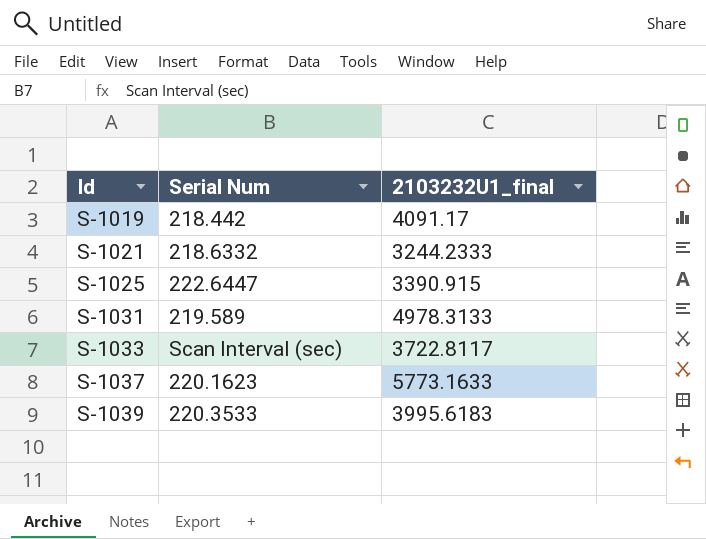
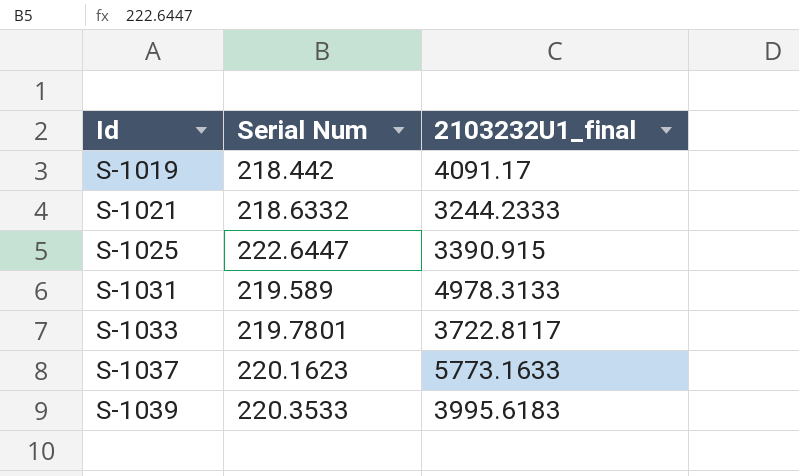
S-1033 | Serial Num: Scan Interval (sec) -> 219.7801

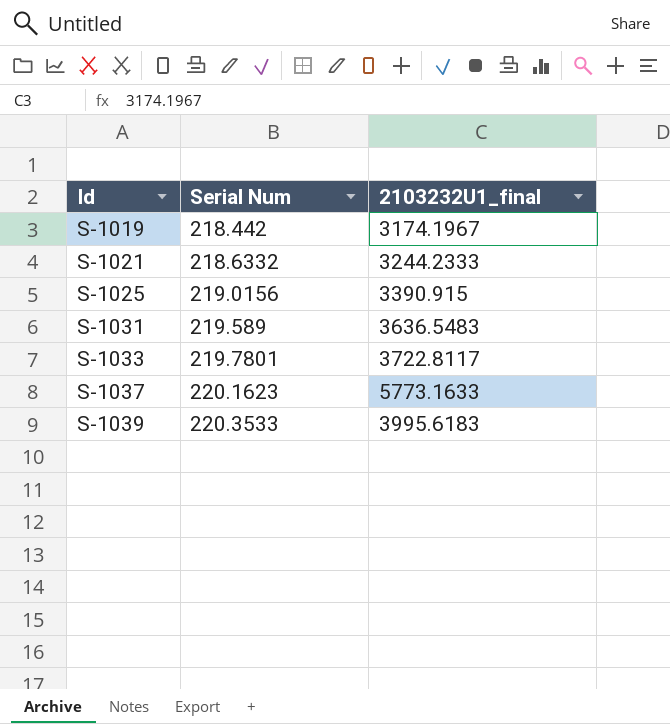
S-1019 | 2103232U1_final: 4091.17 -> 3174.1967
S-1025 | Serial Num: 222.6447 -> 219.0156
S-1031 | 2103232U1_final: 4978.3133 -> 3636.5483

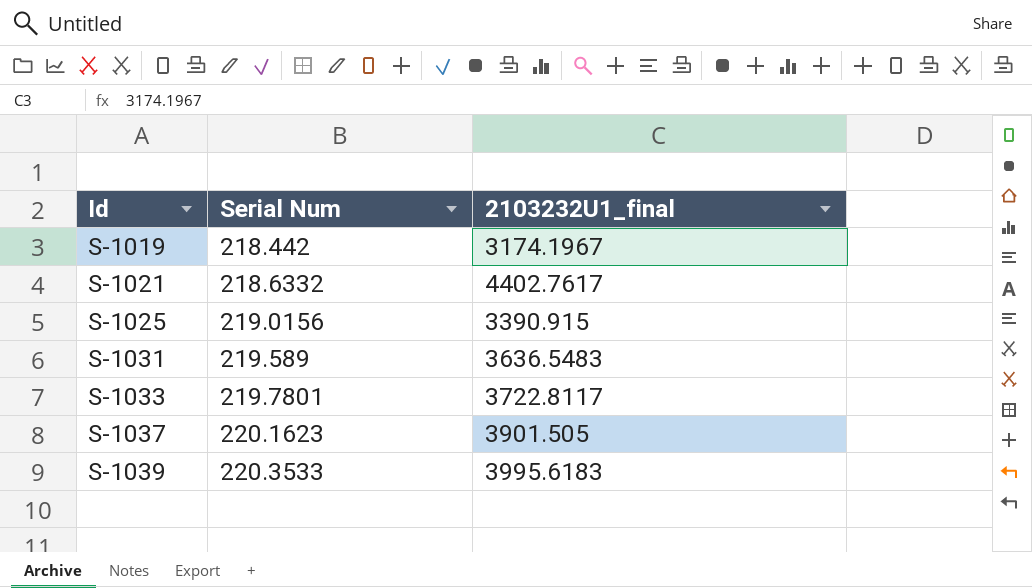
S-1021 | 2103232U1_final: 3244.2333 -> 4402.7617
S-1037 | 2103232U1_final: 5773.1633 -> 3901.505

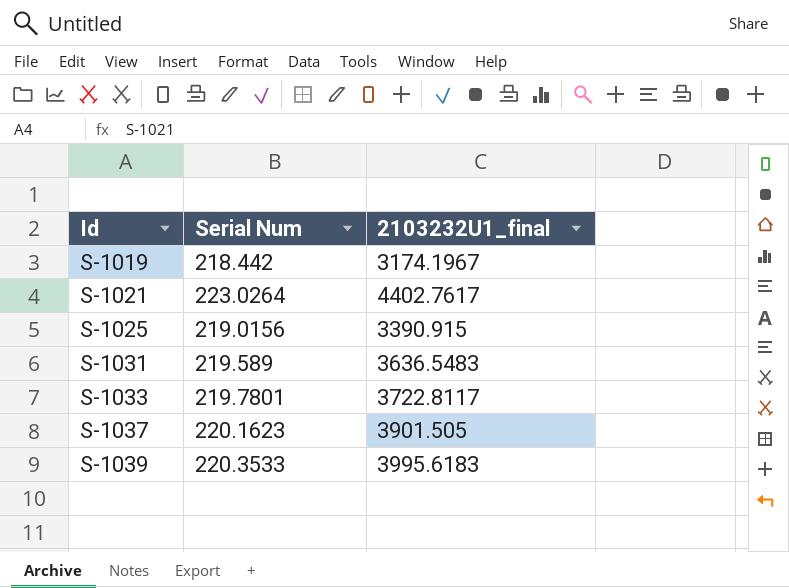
S-1021 | Serial Num: 218.6332 -> 223.0264

